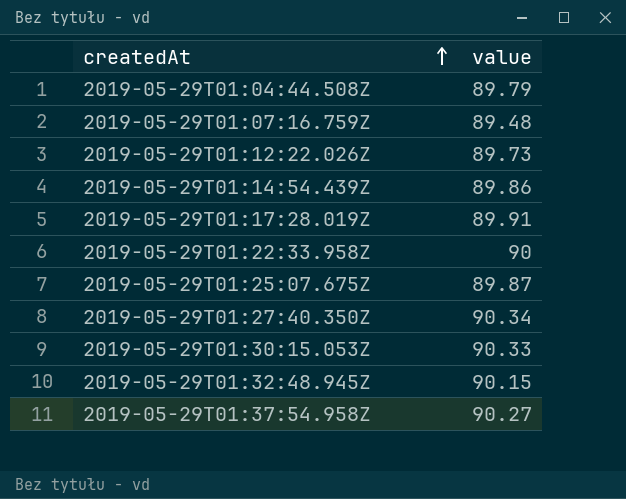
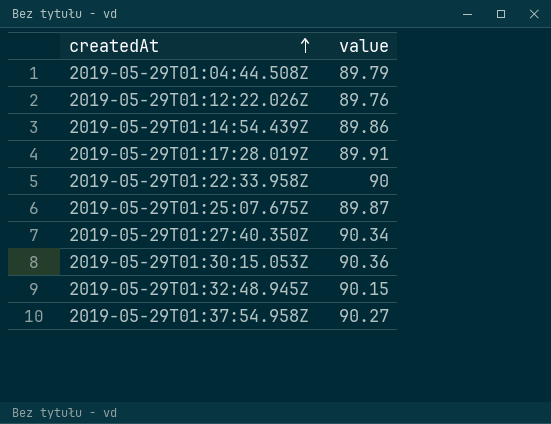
row 2019-05-29T01:07:16.759Z: 89.48 -> none
2019-05-29T01:12:22.026Z | value: 89.73 -> 89.76
2019-05-29T01:30:15.053Z | value: 90.33 -> 90.36

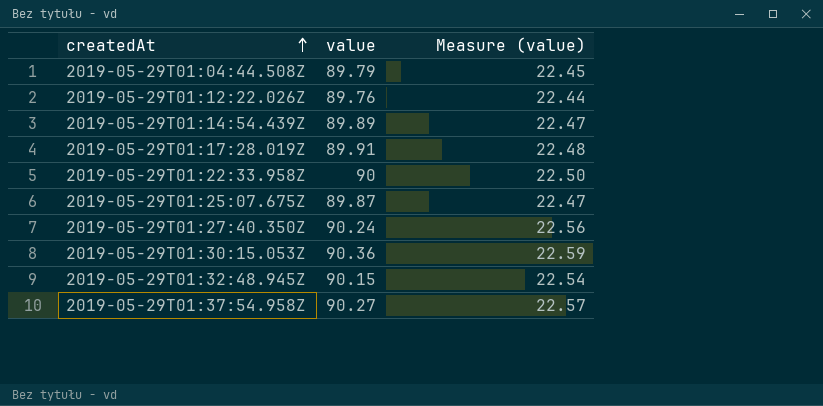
column Measure (value) | formula: none -> [value] * 0.25
2019-05-29T01:14:54.439Z | value: 89.86 -> 89.89
2019-05-29T01:27:40.350Z | value: 90.34 -> 90.24

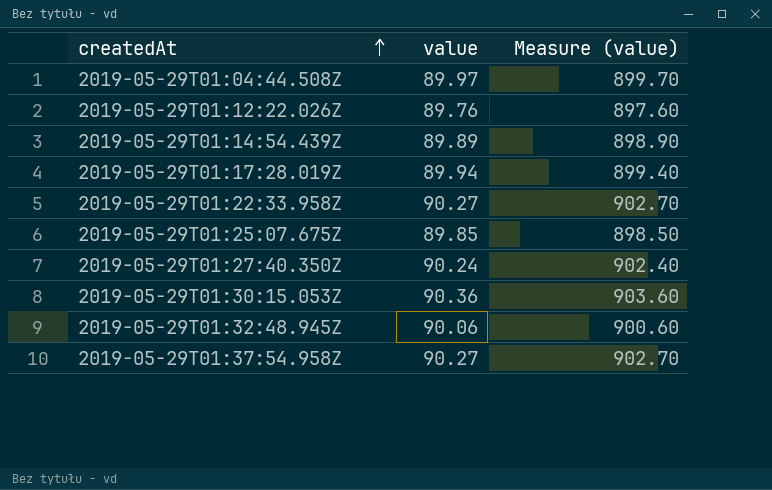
column Measure (value) | formula: [value] * 0.25 -> [value] * 10
2019-05-29T01:04:44.508Z | value: 89.79 -> 89.97
2019-05-29T01:17:28.019Z | value: 89.91 -> 89.94
2019-05-29T01:22:33.958Z | value: 90 -> 90.27
2019-05-29T01:25:07.675Z | value: 89.87 -> 89.85
2019-05-29T01:32:48.945Z | value: 90.15 -> 90.06

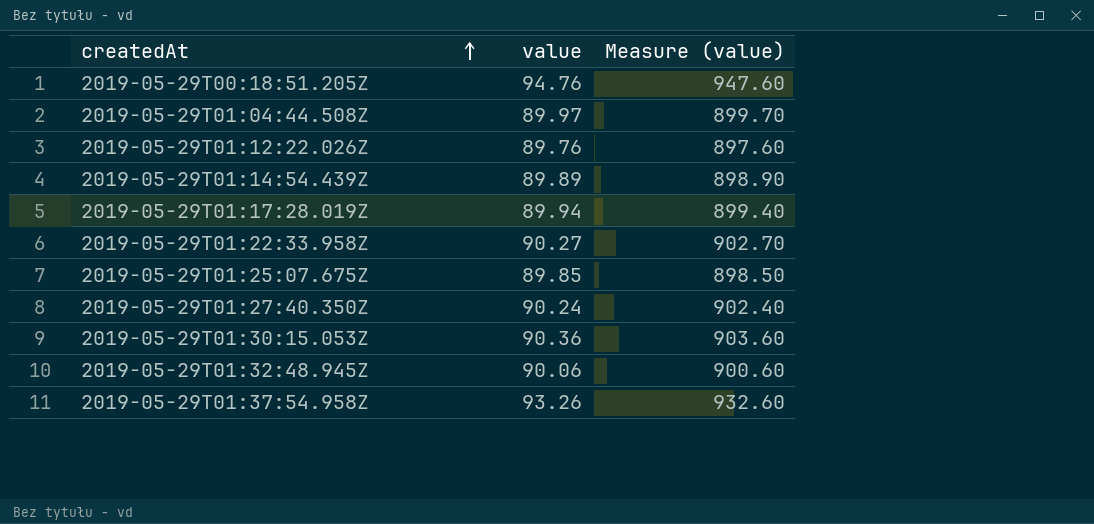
row 2019-05-29T00:18:51.205Z: none -> 94.76 | 947.60
2019-05-29T01:37:54.958Z | value: 90.27 -> 93.26
2019-05-29T01:37:54.958Z | Measure (value): 902.70 -> 932.60

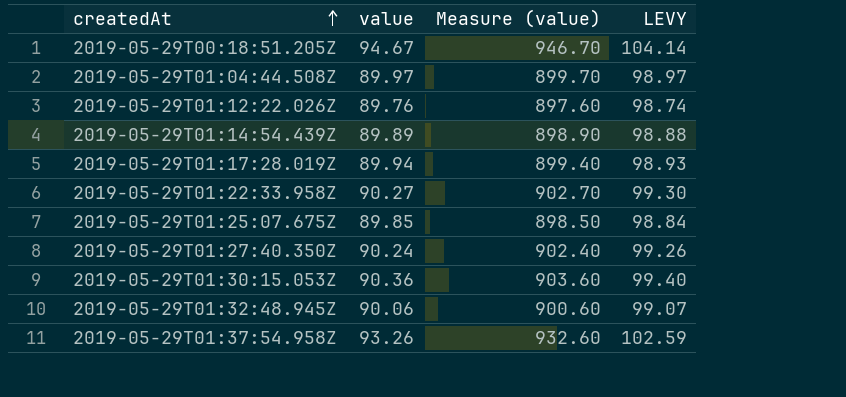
column LEVY | formula: none -> [value] * 1.1
2019-05-29T00:18:51.205Z | value: 94.76 -> 94.67
2019-05-29T00:18:51.205Z | Measure (value): 947.60 -> 946.70

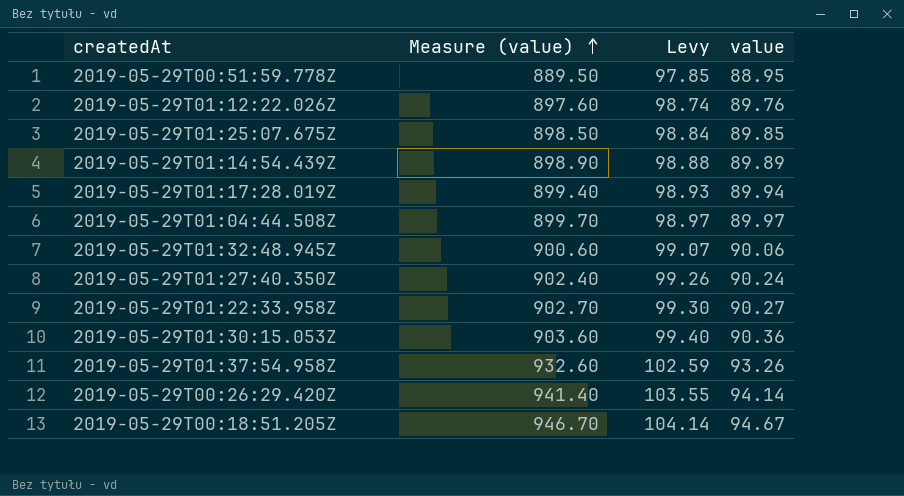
row order: createdAt ascending -> Measure (value) ascending
column name: LEVY -> Levy
column value | position: 2 -> 4
row 2019-05-29T00:51:59.778Z: none -> 889.50 | 97.85 | 88.95
row 2019-05-29T00:26:29.420Z: none -> 941.40 | 103.55 | 94.14

